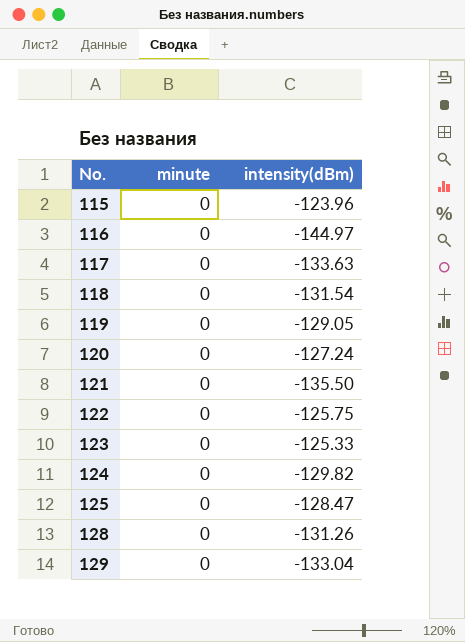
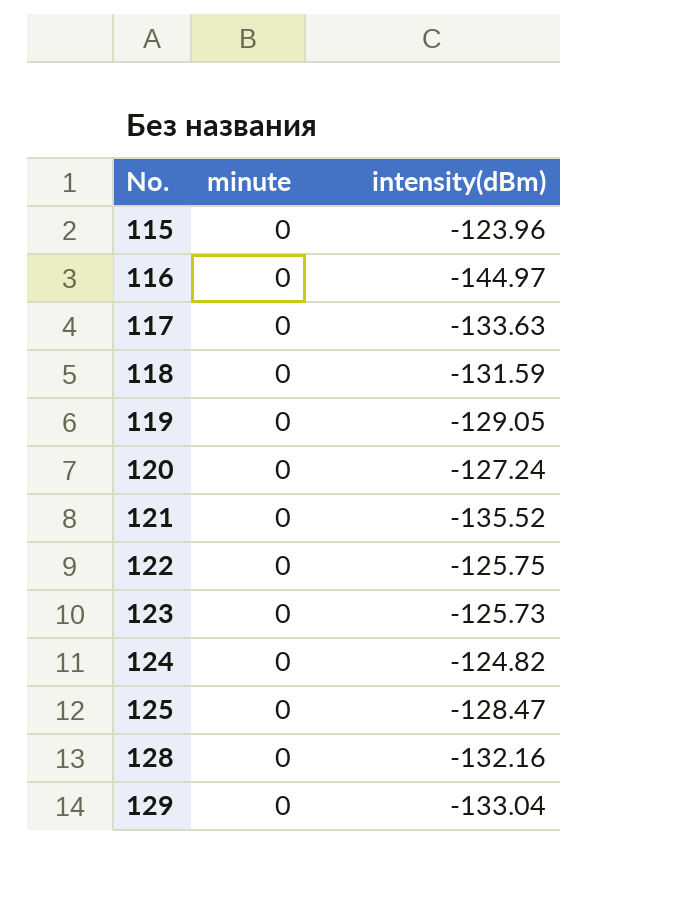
118 | intensity(dBm): -131.54 -> -131.59
121 | intensity(dBm): -135.50 -> -135.52
123 | intensity(dBm): -125.33 -> -125.73
124 | intensity(dBm): -129.82 -> -124.82
128 | intensity(dBm): -131.26 -> -132.16

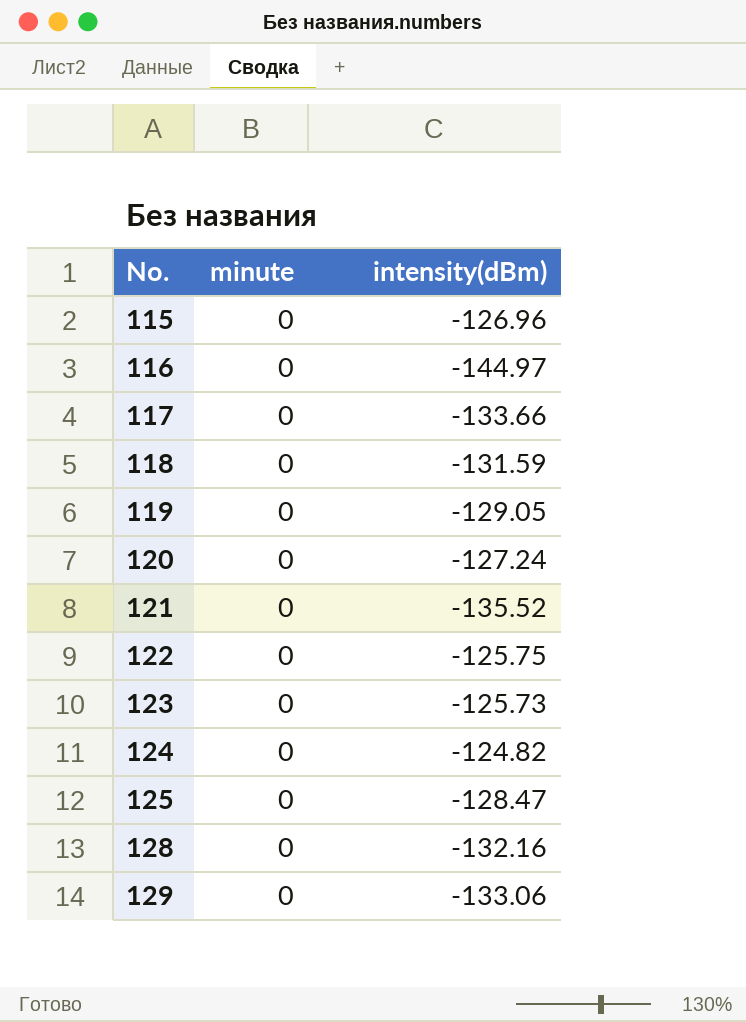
115 | intensity(dBm): -123.96 -> -126.96
117 | intensity(dBm): -133.63 -> -133.66
129 | intensity(dBm): -133.04 -> -133.06

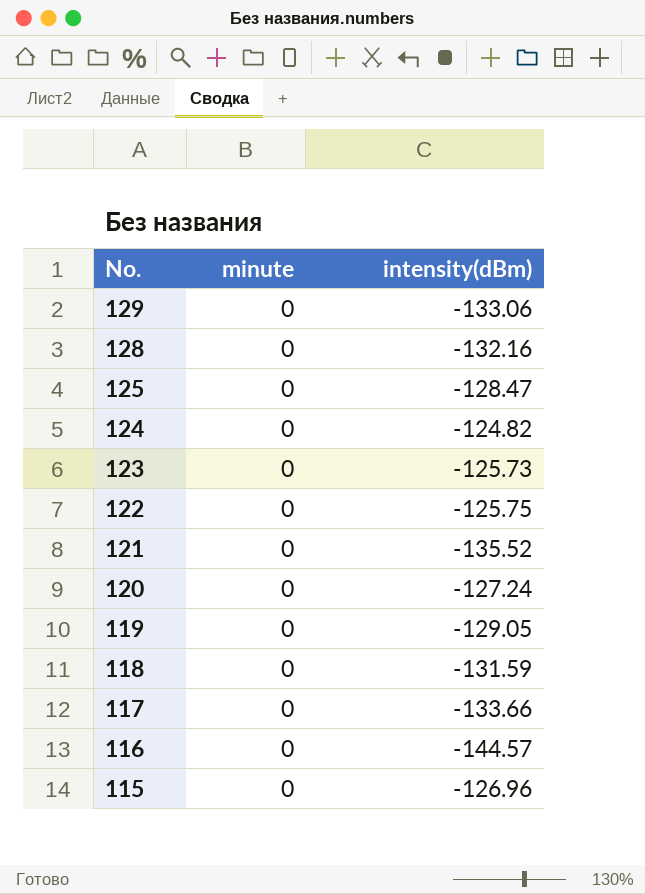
row order: No. ascending -> No. descending
116 | intensity(dBm): -144.97 -> -144.57

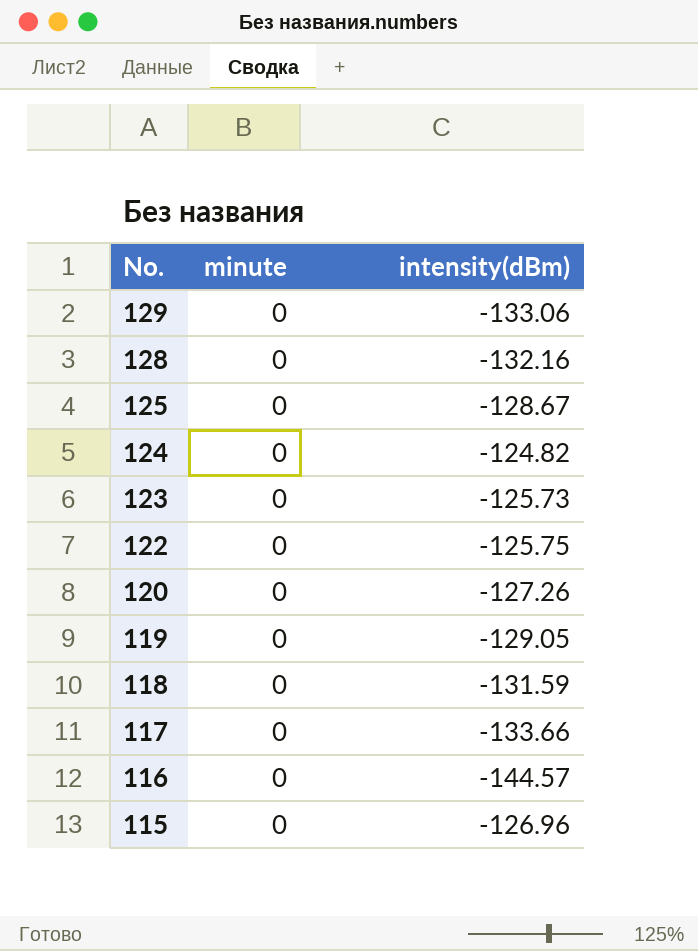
row 121: 0 | -135.52 -> none
125 | intensity(dBm): -128.47 -> -128.67
120 | intensity(dBm): -127.24 -> -127.26

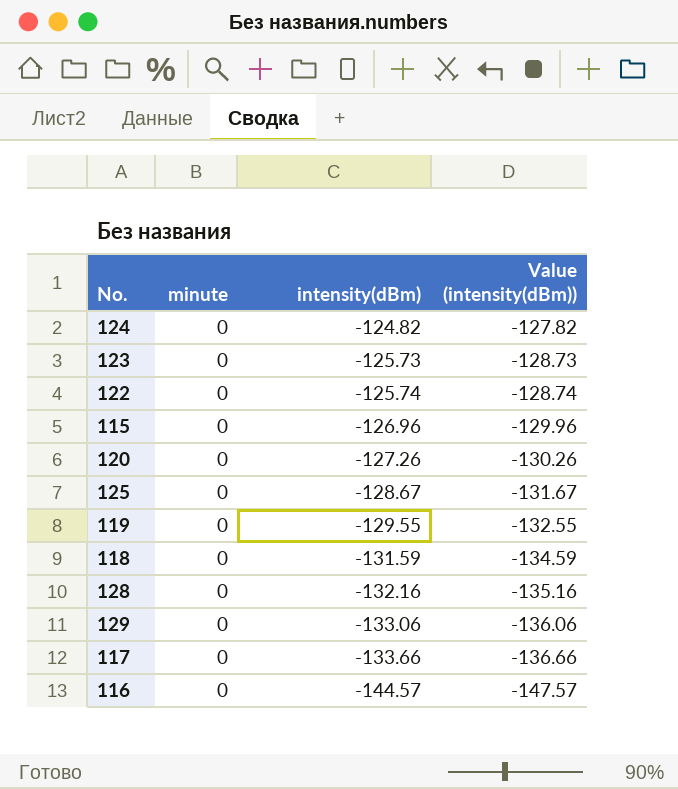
row order: No. descending -> intensity(dBm) descending
column Value (intensity(dBm)) | formula: none -> [intensity(dBm)] - 3
122 | intensity(dBm): -125.75 -> -125.74
119 | intensity(dBm): -129.05 -> -129.55

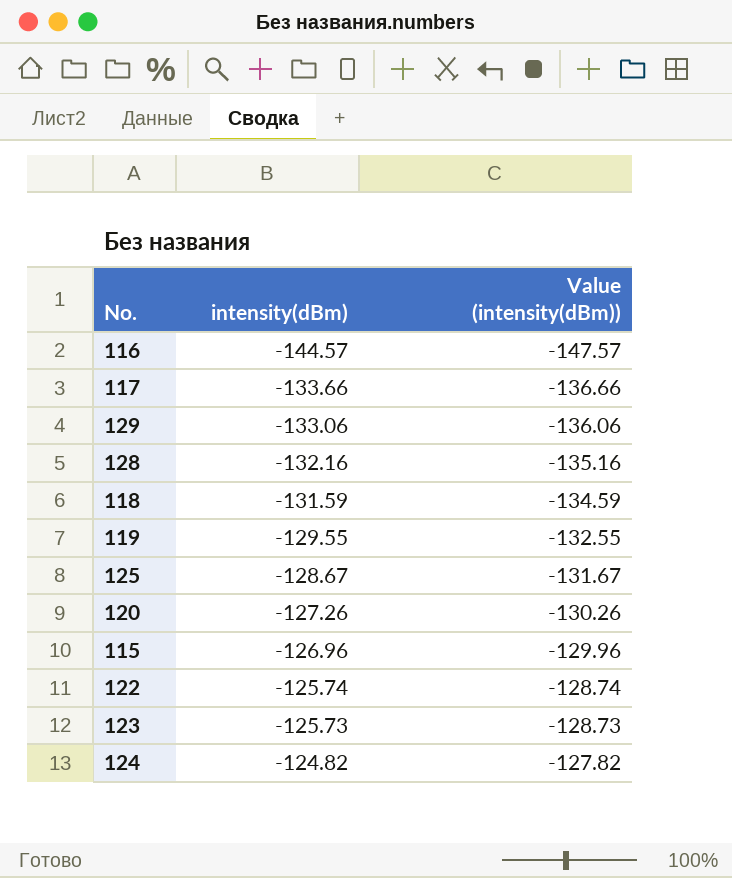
row order: intensity(dBm) descending -> intensity(dBm) ascending
column minute | position: 2 -> none

